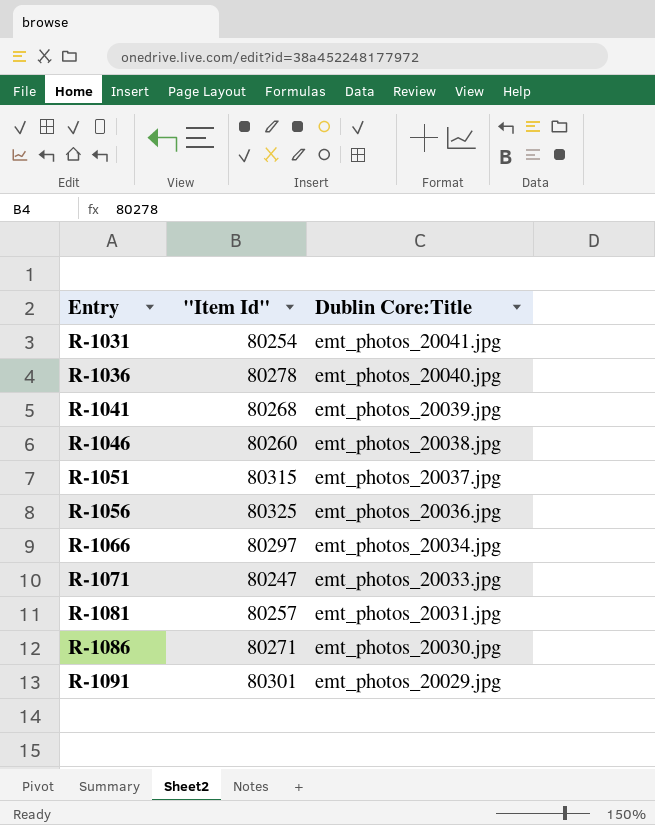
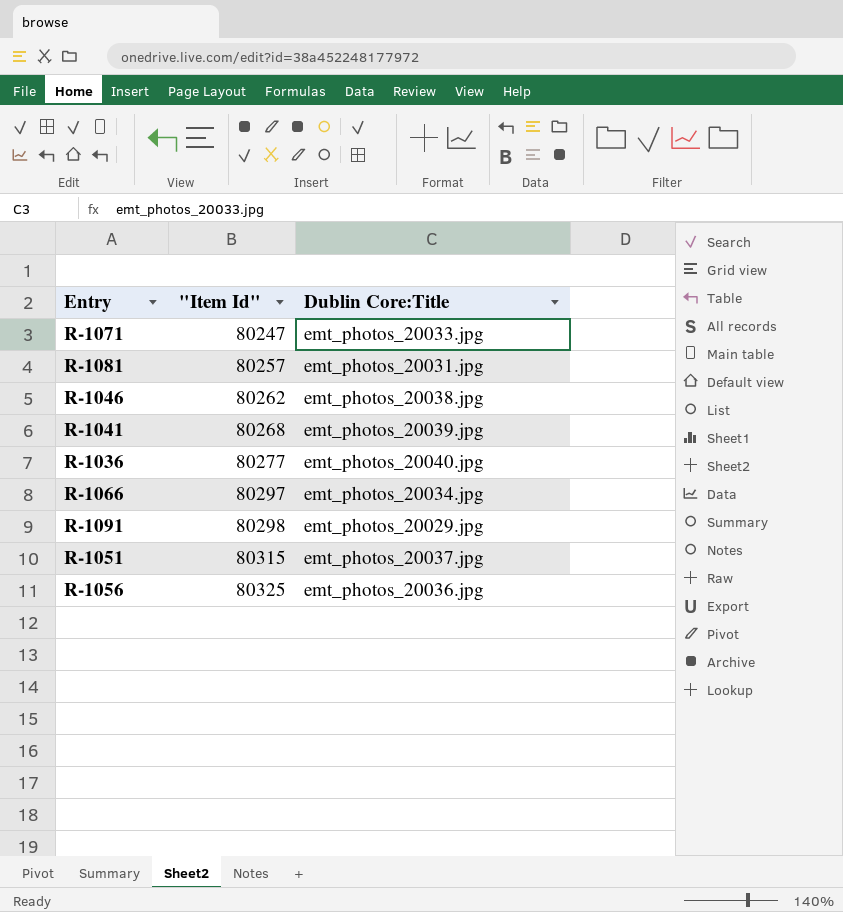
row order: Entry ascending -> "Item Id" ascending
row R-1031: 80254 | emt_photos_20041.jpg -> none
row R-1086: 80271 | emt_photos_20030.jpg -> none
R-1046 | "Item Id": 80260 -> 80262
R-1036 | "Item Id": 80278 -> 80277
R-1091 | "Item Id": 80301 -> 80298

